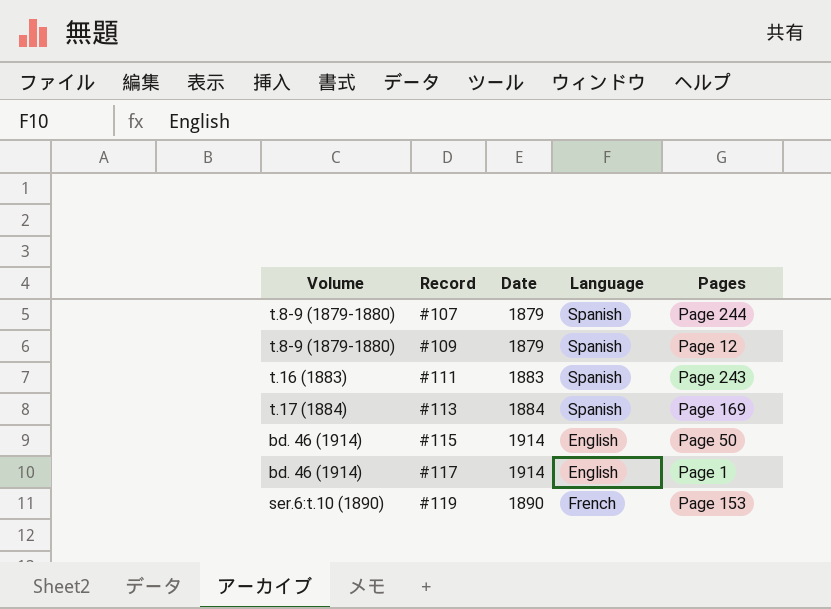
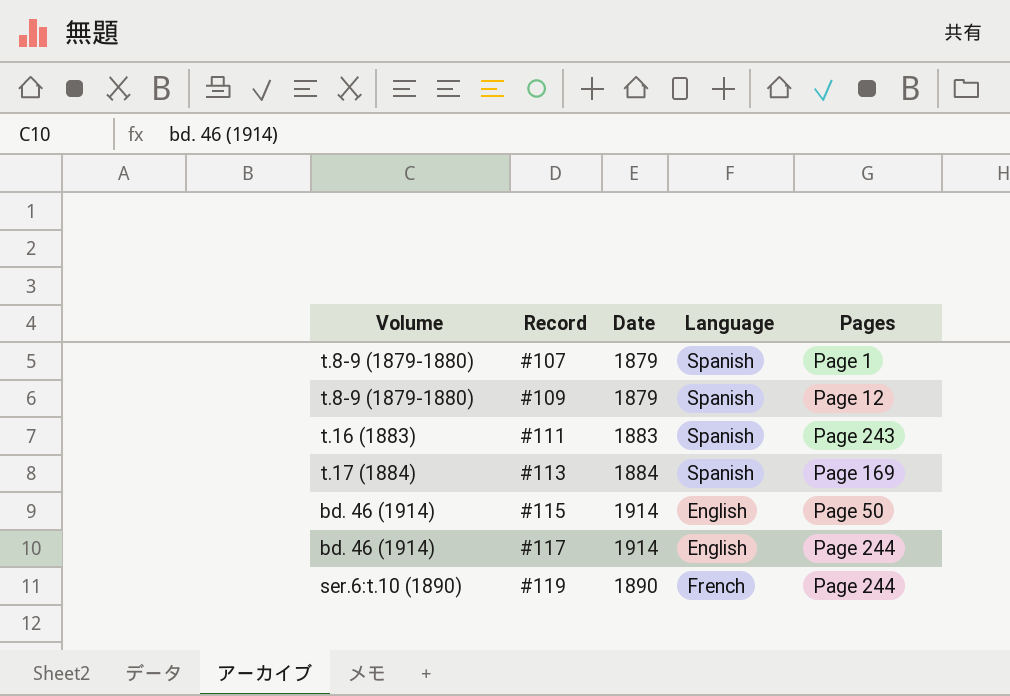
#107 | Pages: Page 244 -> Page 1
#117 | Pages: Page 1 -> Page 244
#119 | Pages: Page 153 -> Page 244

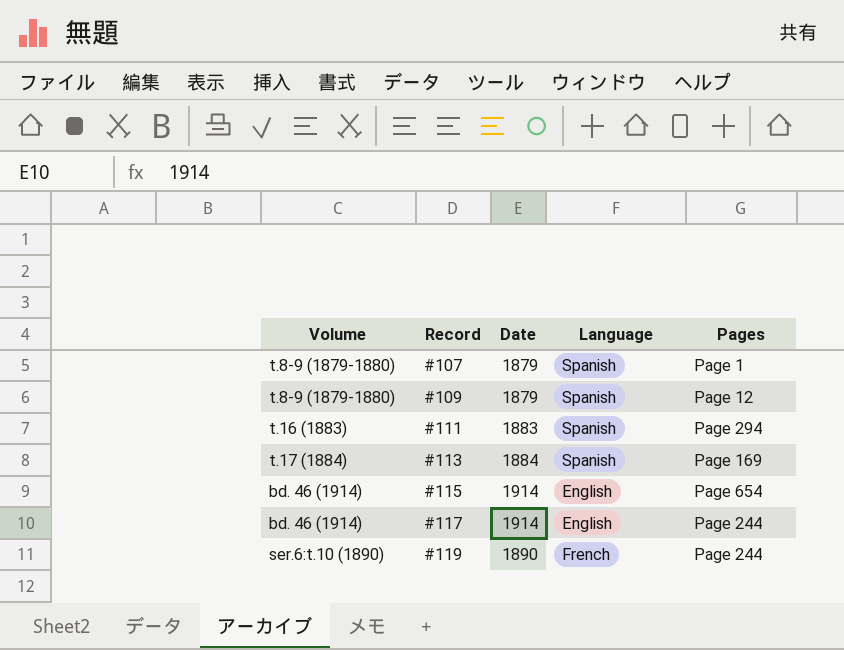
#111 | Pages: Page 243 -> Page 294
#115 | Pages: Page 50 -> Page 654

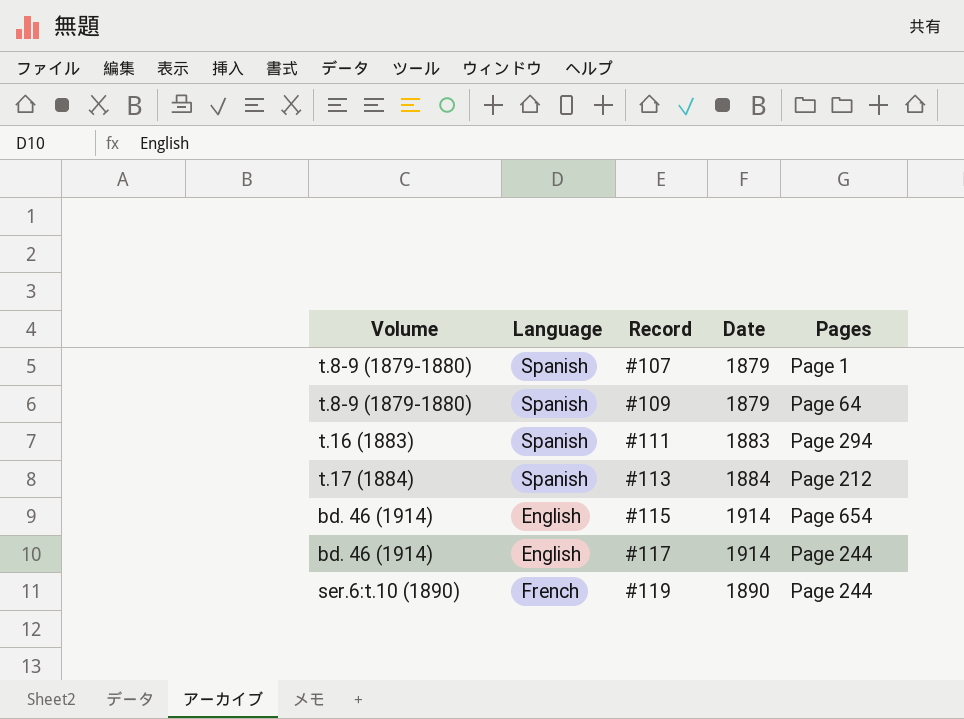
column Language | position: 4 -> 2
#109 | Pages: Page 12 -> Page 64
#113 | Pages: Page 169 -> Page 212

